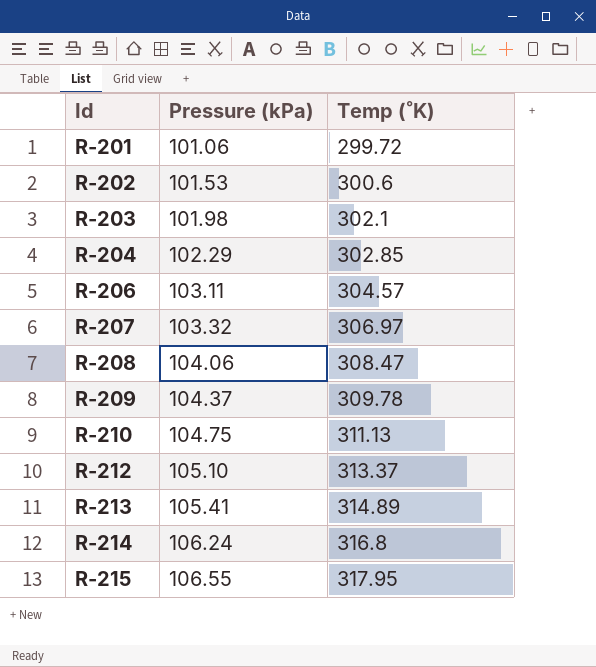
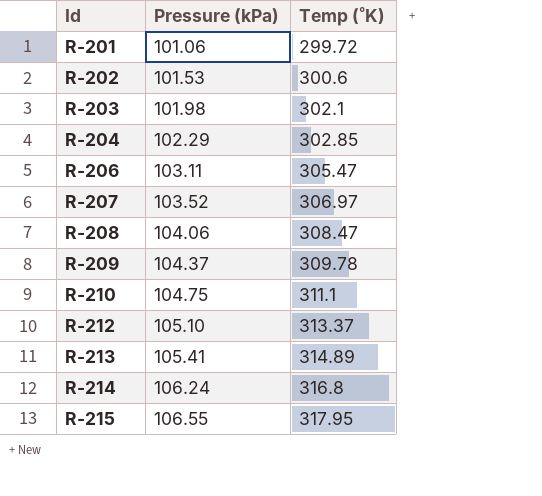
R-206 | Temp (˚K): 304.57 -> 305.47
R-207 | Pressure (kPa): 103.32 -> 103.52
R-210 | Temp (˚K): 311.13 -> 311.1

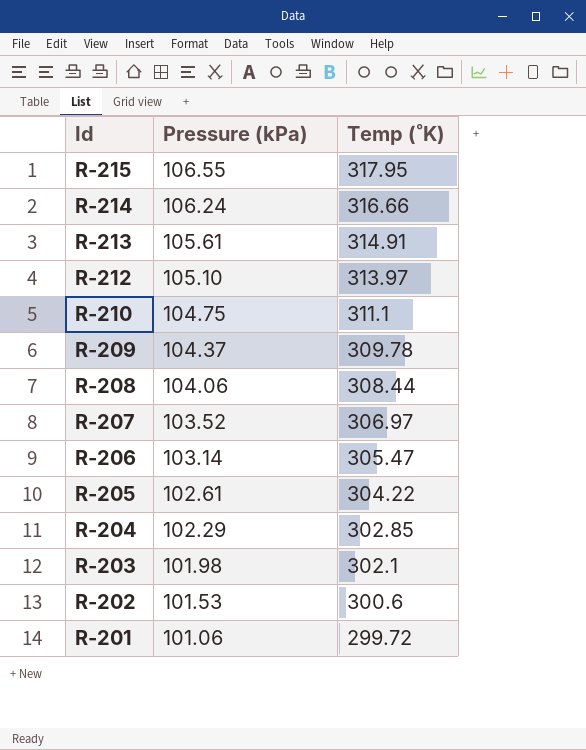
row order: Id ascending -> Id descending
R-214 | Temp (˚K): 316.8 -> 316.66
R-213 | Pressure (kPa): 105.41 -> 105.61
R-213 | Temp (˚K): 314.89 -> 314.91
R-212 | Temp (˚K): 313.37 -> 313.97
R-208 | Temp (˚K): 308.47 -> 308.44
R-206 | Pressure (kPa): 103.11 -> 103.14
row R-205: none -> 102.61 | 304.22

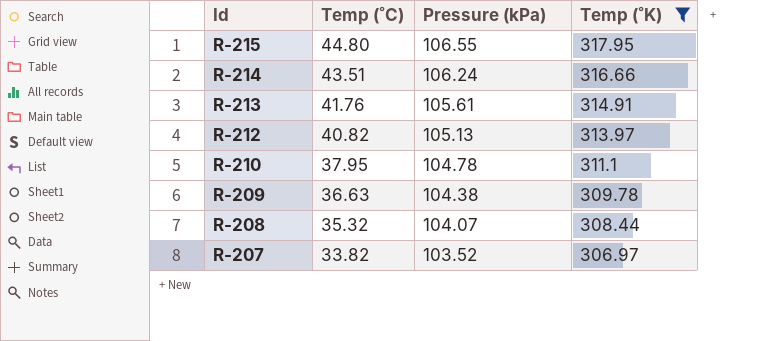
filter: none -> Temp (˚K) >= 306.97
column Temp (˚C) | position: none -> 2
R-212 | Pressure (kPa): 105.10 -> 105.13
R-210 | Pressure (kPa): 104.75 -> 104.78
R-209 | Pressure (kPa): 104.37 -> 104.38
R-208 | Pressure (kPa): 104.06 -> 104.07

